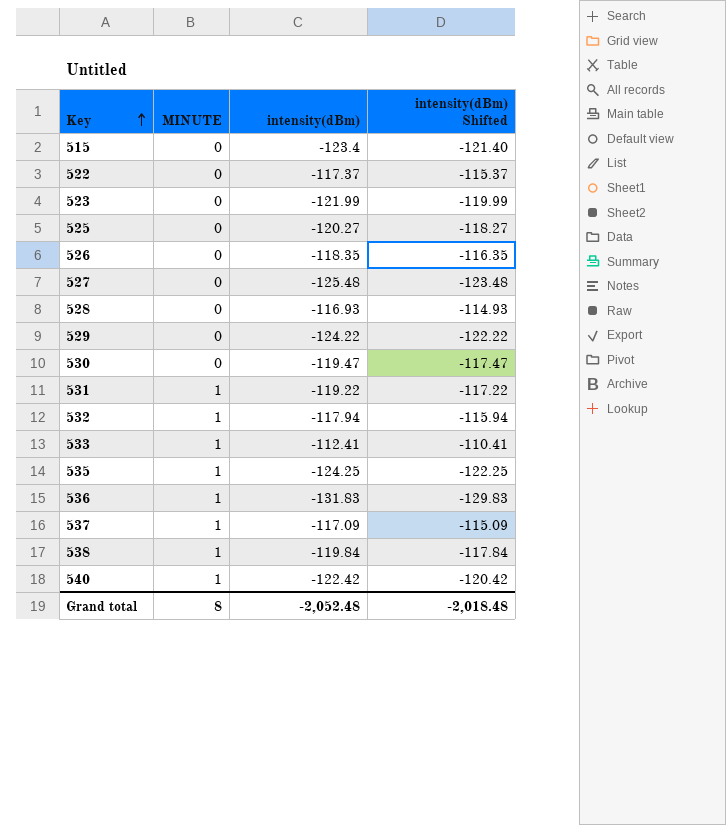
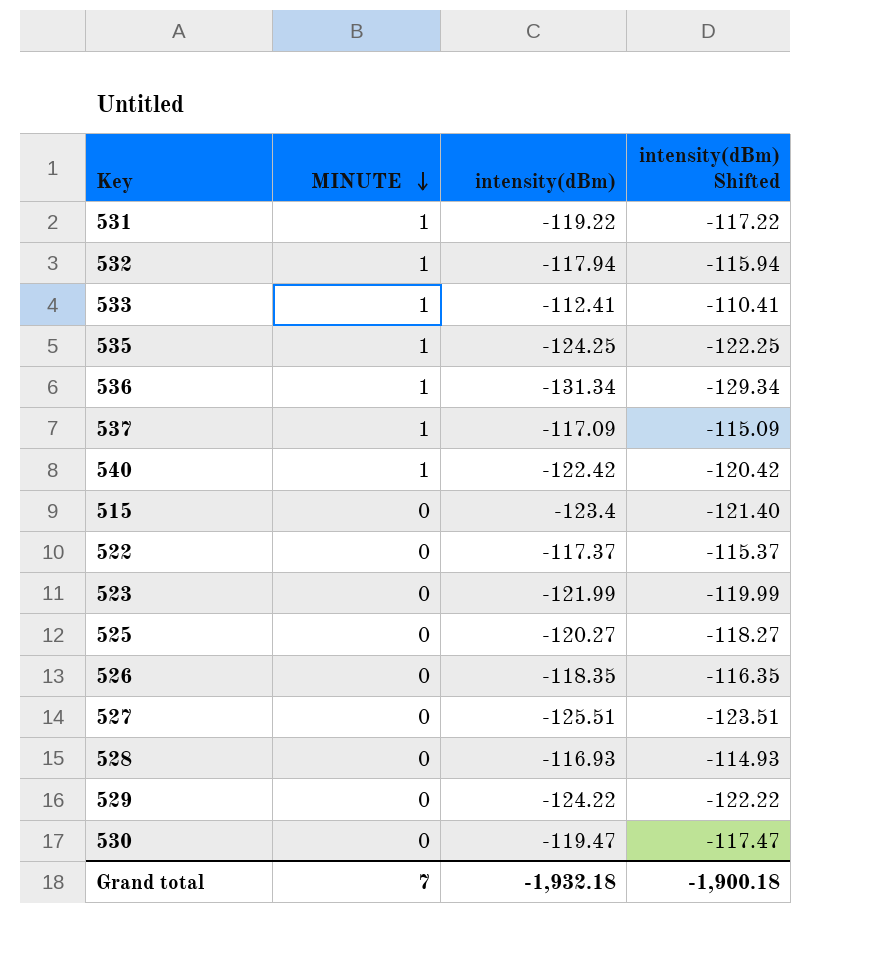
row order: Key ascending -> MINUTE descending
row 538: 1 | -119.84 | -117.84 -> none
536 | intensity(dBm): -131.83 -> -131.34
536 | intensity(dBm) Shifted: -129.83 -> -129.34
527 | intensity(dBm): -125.48 -> -125.51
527 | intensity(dBm) Shifted: -123.48 -> -123.51
Grand total | MINUTE: 8 -> 7
Grand total | intensity(dBm): -2,052.48 -> -1,932.18
Grand total | intensity(dBm) Shifted: -2,018.48 -> -1,900.18

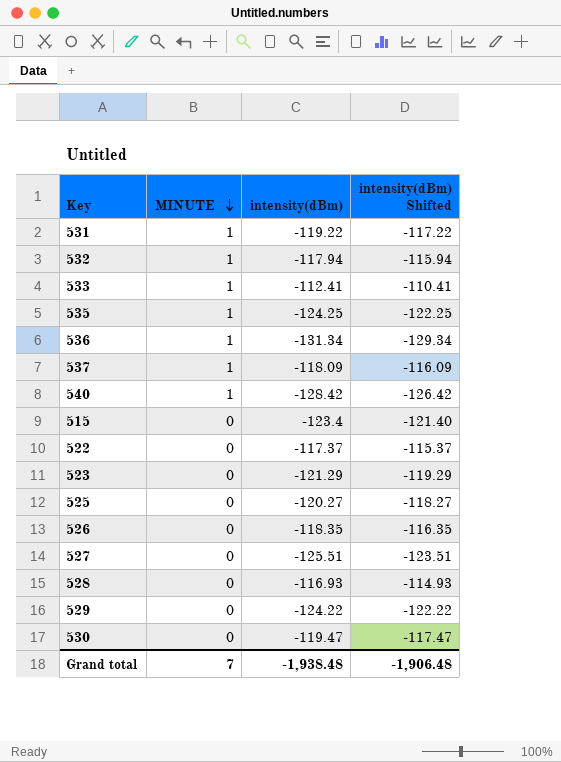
537 | intensity(dBm): -117.09 -> -118.09
537 | intensity(dBm) Shifted: -115.09 -> -116.09
540 | intensity(dBm): -122.42 -> -128.42
540 | intensity(dBm) Shifted: -120.42 -> -126.42
523 | intensity(dBm): -121.99 -> -121.29
523 | intensity(dBm) Shifted: -119.99 -> -119.29
Grand total | intensity(dBm): -1,932.18 -> -1,938.48
Grand total | intensity(dBm) Shifted: -1,900.18 -> -1,906.48

